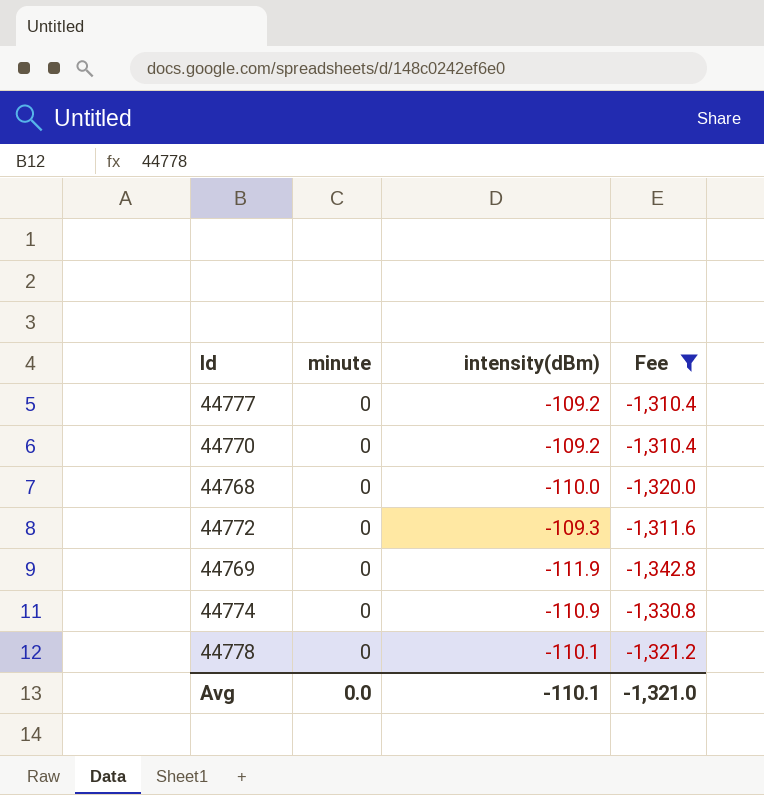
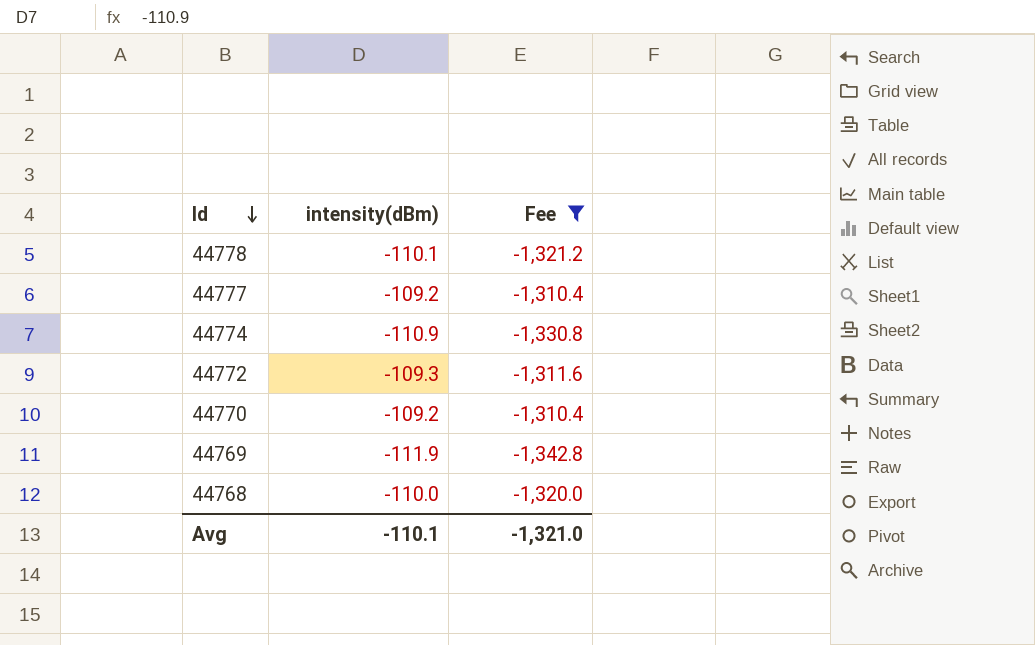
row order: none -> Id descending
column minute | position: 2 -> none

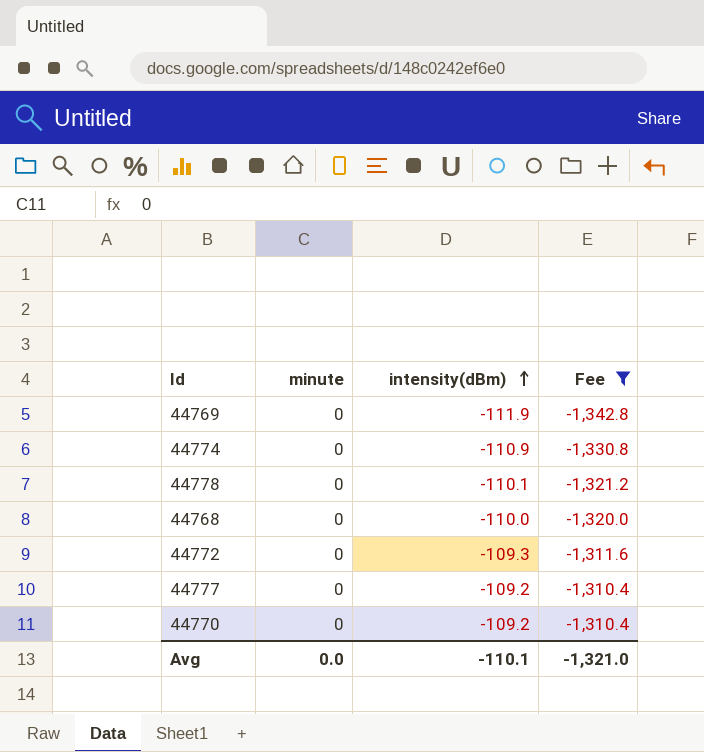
row order: Id descending -> intensity(dBm) ascending
column minute | position: none -> 2

